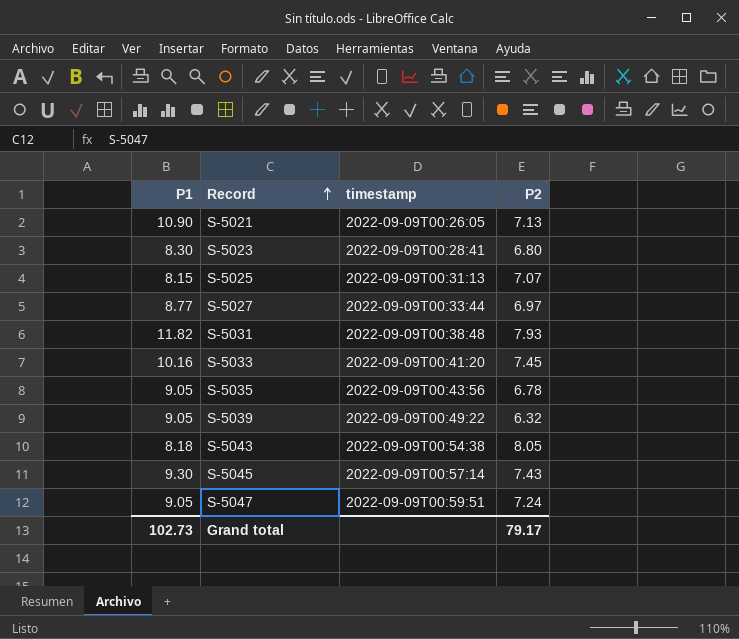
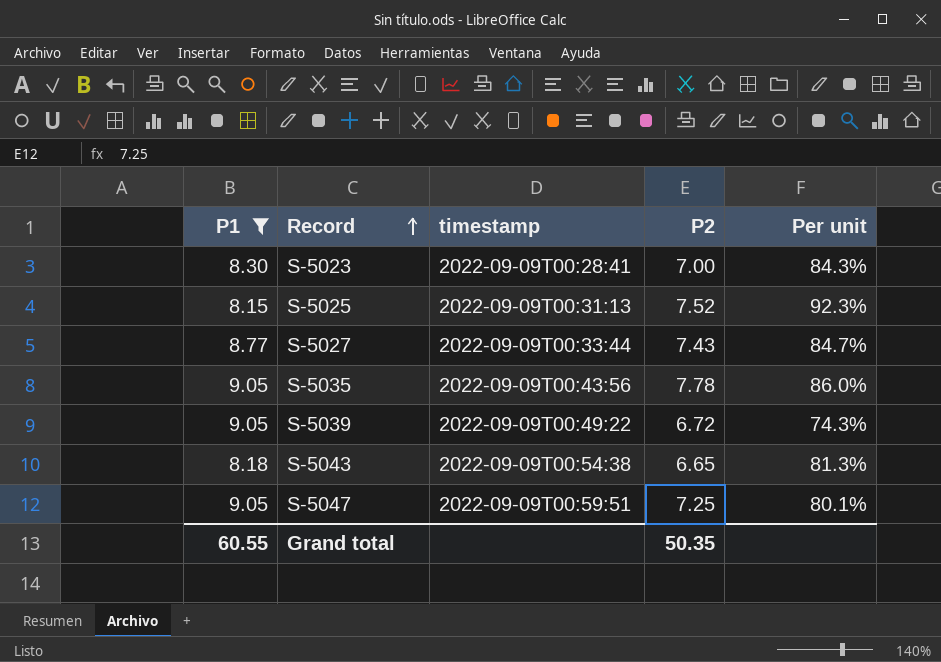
filter: none -> P1 <= 9.05
column Per unit | formula: none -> [P2] / [P1]
S-5023 | P2: 6.80 -> 7.00
S-5025 | P2: 7.07 -> 7.52
S-5027 | P2: 6.97 -> 7.43
S-5035 | P2: 6.78 -> 7.78
S-5039 | P2: 6.32 -> 6.72
S-5043 | P2: 8.05 -> 6.65
S-5047 | P2: 7.24 -> 7.25
Grand total | P1: 102.73 -> 60.55
Grand total | P2: 79.17 -> 50.35

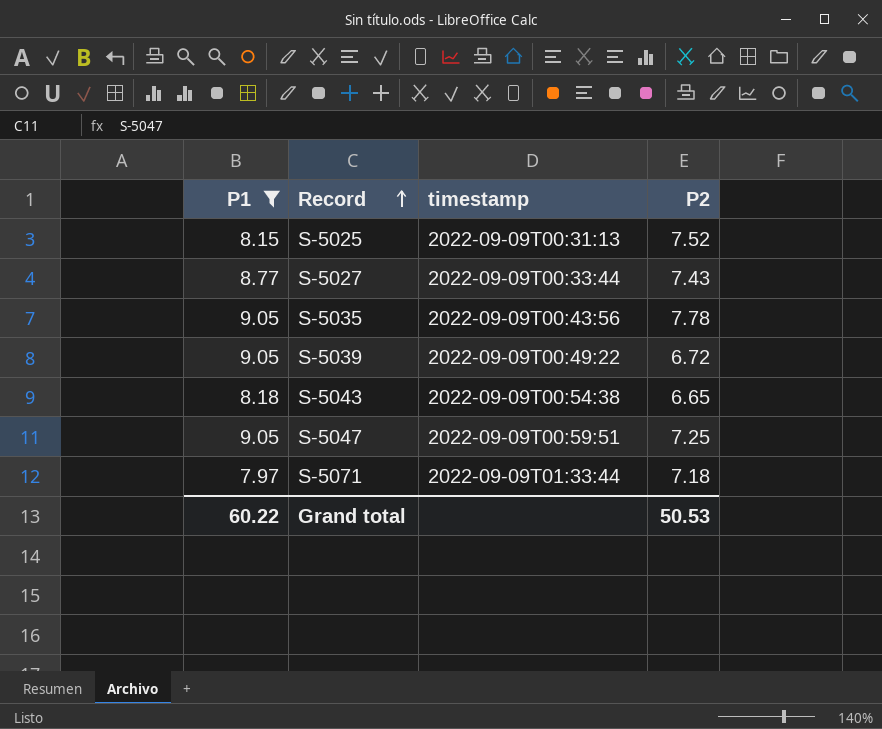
column Per unit | formula: [P2] / [P1] -> none
row S-5023: 8.30 | 2022-09-09T00:28:41 | 7.00 | 84.3% -> none
row S-5071: none -> 7.97 | 2022-09-09T01:33:44 | 7.18
Grand total | P1: 60.55 -> 60.22
Grand total | P2: 50.35 -> 50.53

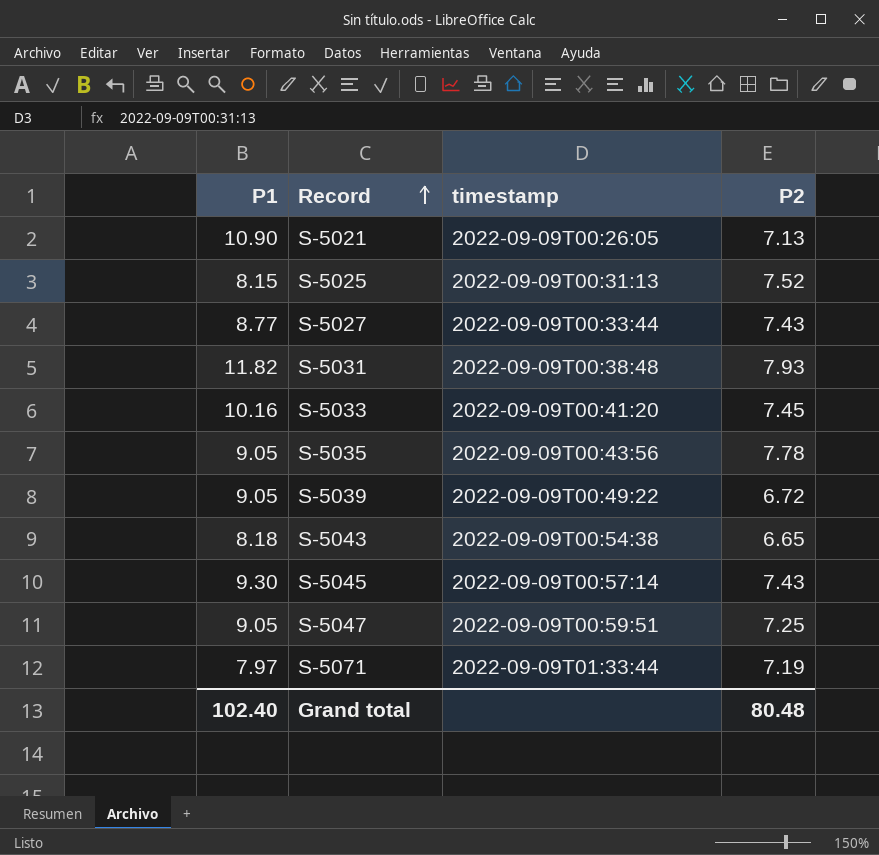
filter: P1 <= 9.05 -> none
S-5071 | P2: 7.18 -> 7.19
Grand total | P1: 60.22 -> 102.40
Grand total | P2: 50.53 -> 80.48

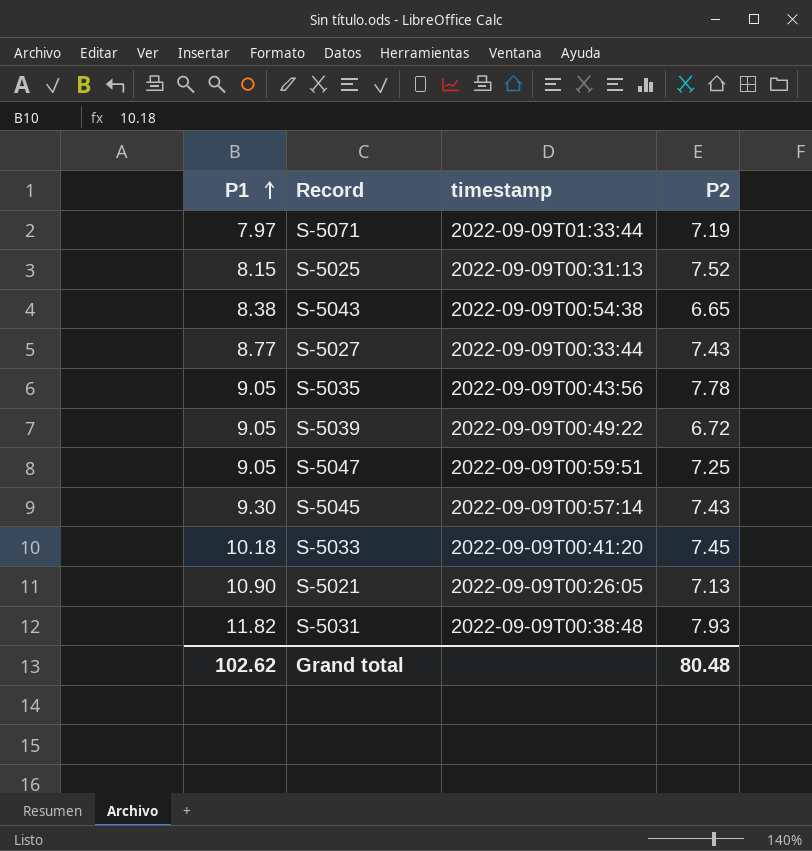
row order: Record ascending -> P1 ascending
S-5043 | P1: 8.18 -> 8.38
S-5033 | P1: 10.16 -> 10.18
Grand total | P1: 102.40 -> 102.62

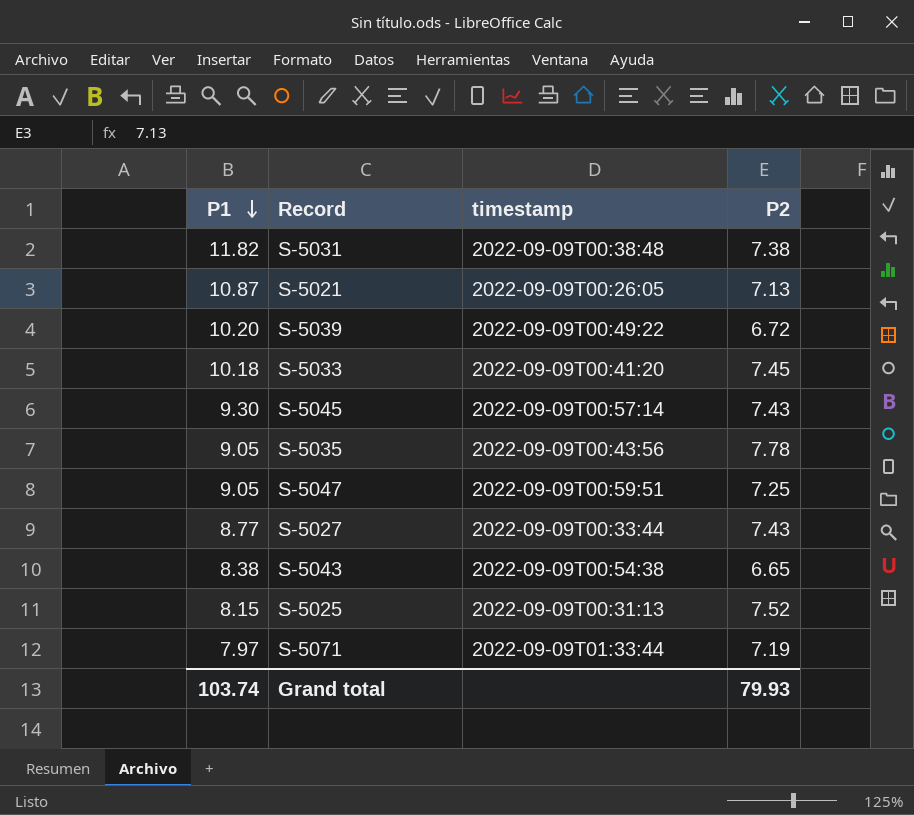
row order: P1 ascending -> P1 descending
S-5031 | P2: 7.93 -> 7.38
S-5021 | P1: 10.90 -> 10.87
S-5039 | P1: 9.05 -> 10.20
Grand total | P1: 102.62 -> 103.74
Grand total | P2: 80.48 -> 79.93

